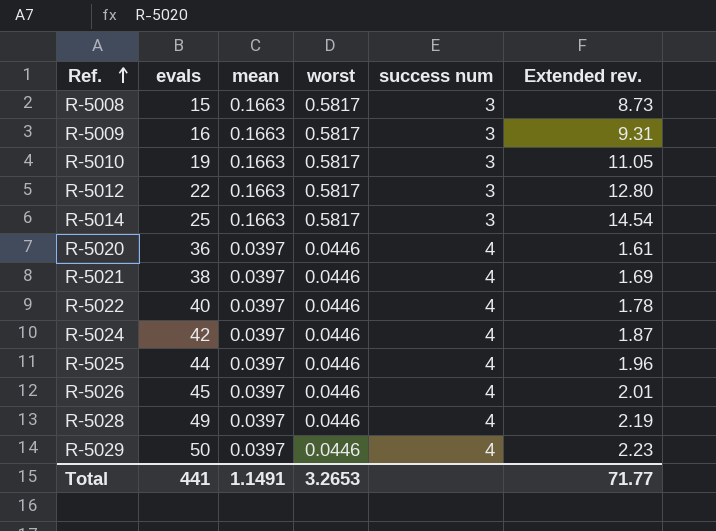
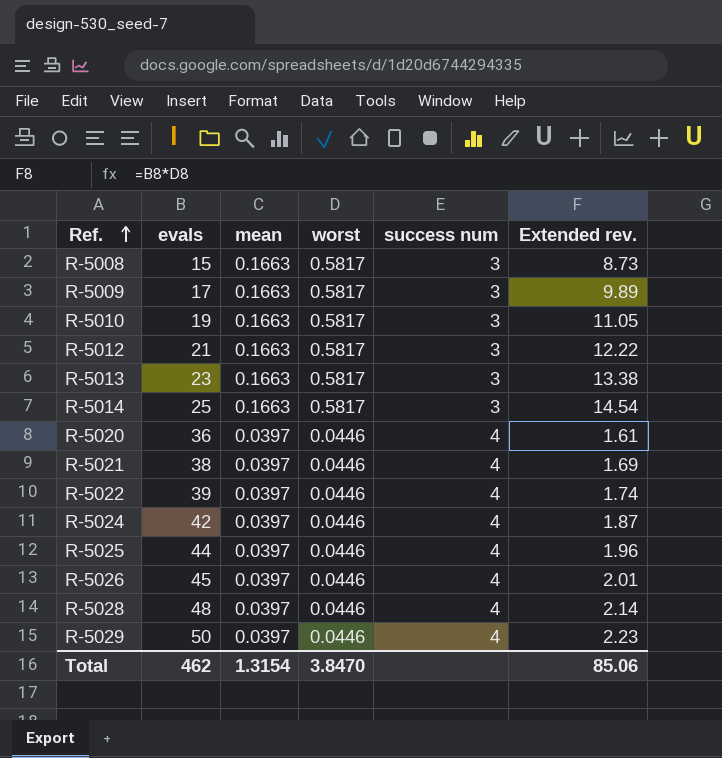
R-5009 | evals: 16 -> 17
R-5009 | Extended rev.: 9.31 -> 9.89
R-5012 | evals: 22 -> 21
R-5012 | Extended rev.: 12.80 -> 12.22
row R-5013: none -> 23 | 0.1663 | 0.5817 | 3 | 13.38
R-5022 | evals: 40 -> 39
R-5022 | Extended rev.: 1.78 -> 1.74
R-5028 | evals: 49 -> 48
R-5028 | Extended rev.: 2.19 -> 2.14
Total | evals: 441 -> 462
Total | mean: 1.1491 -> 1.3154
Total | worst: 3.2653 -> 3.8470
Total | Extended rev.: 71.77 -> 85.06

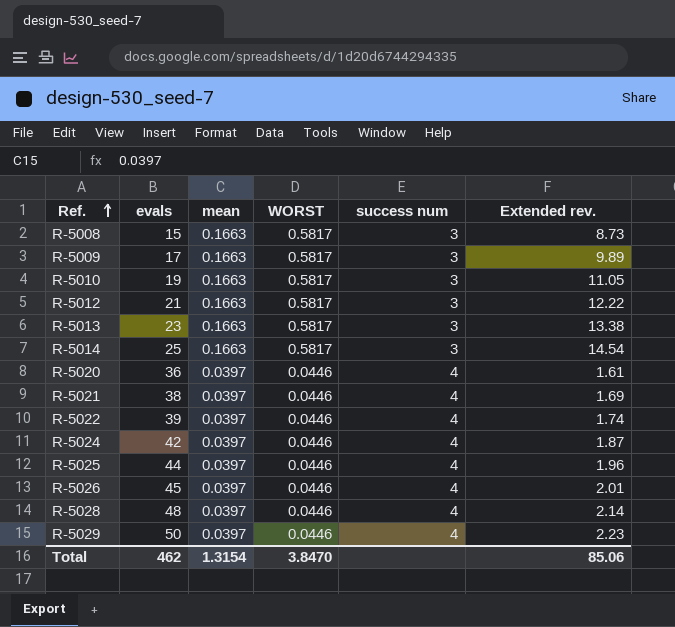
column name: worst -> WORST

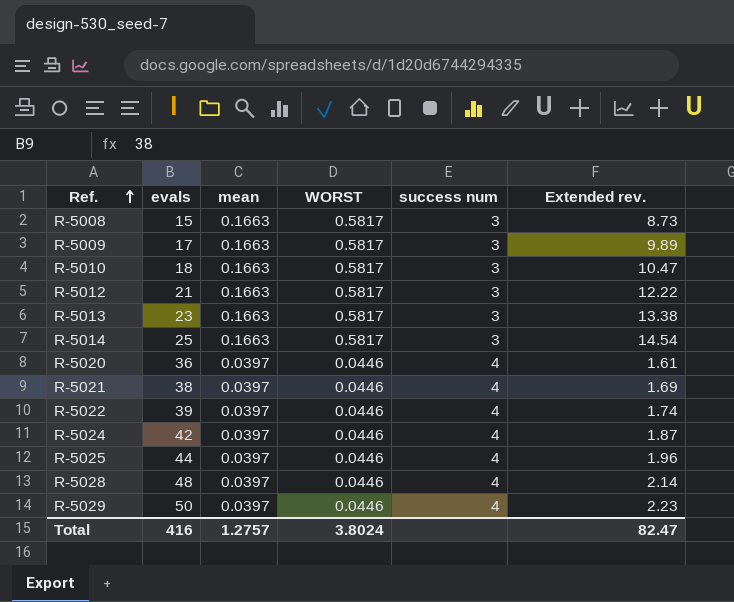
row R-5026: 45 | 0.0397 | 0.0446 | 4 | 2.01 -> none
R-5010 | evals: 19 -> 18
R-5010 | Extended rev.: 11.05 -> 10.47
Total | evals: 462 -> 416
Total | mean: 1.3154 -> 1.2757
Total | WORST: 3.8470 -> 3.8024
Total | Extended rev.: 85.06 -> 82.47

